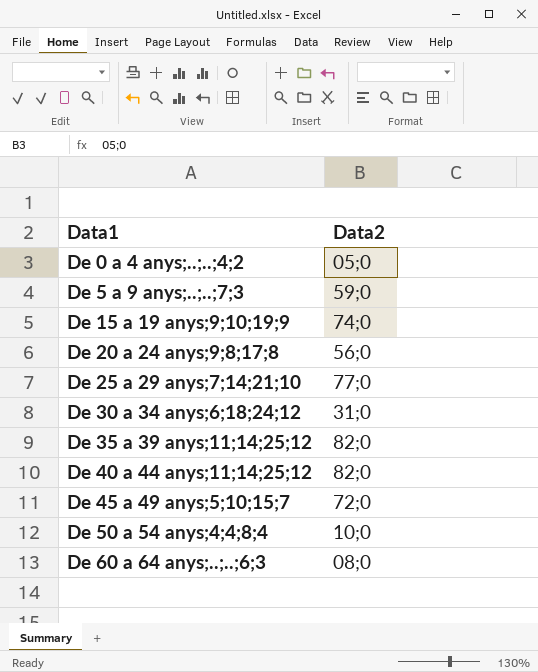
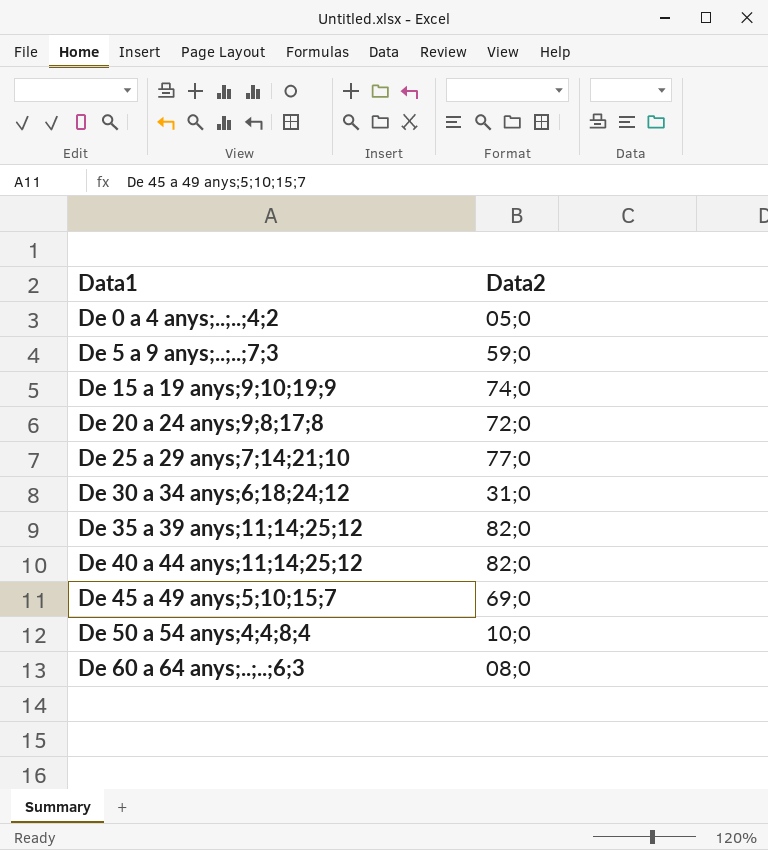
De 20 a 24 anys;9;8;17;8 | Data2: 56;0 -> 72;0
De 45 a 49 anys;5;10;15;7 | Data2: 72;0 -> 69;0

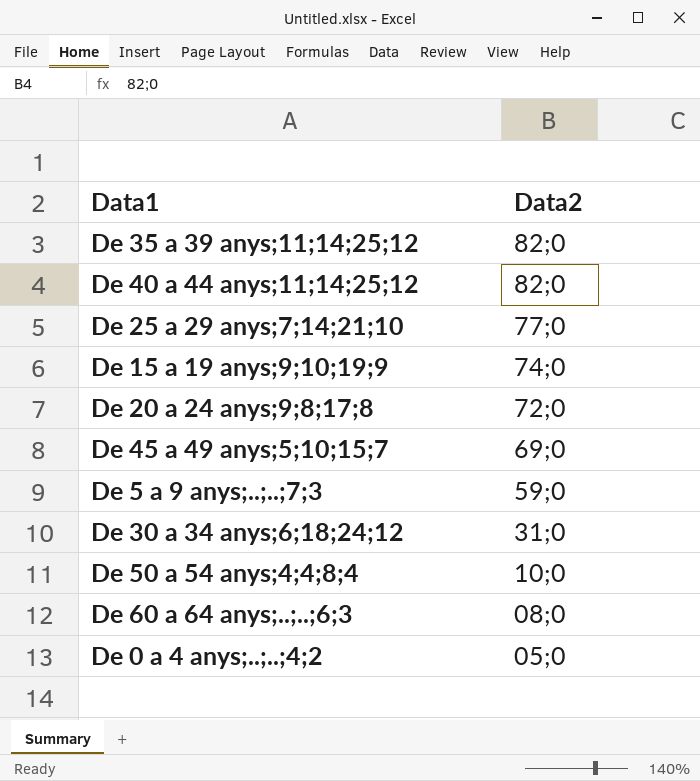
row order: Data1 ascending -> Data2 descending

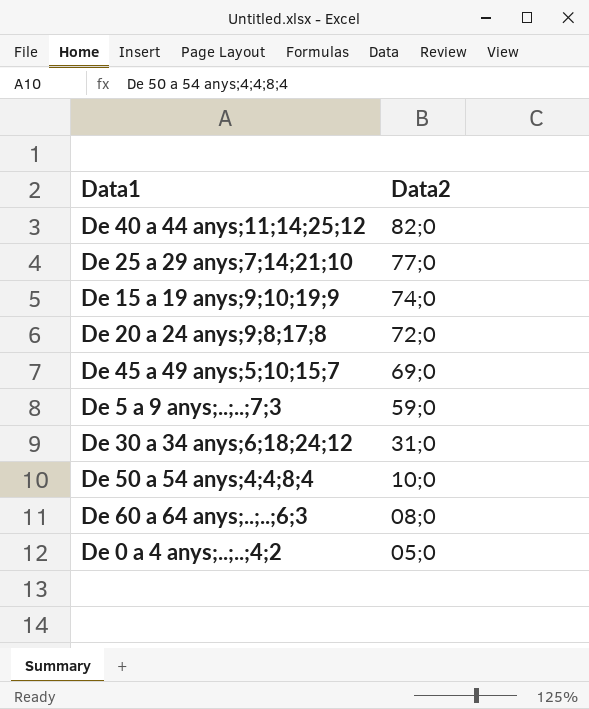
row De 35 a 39 anys;11;14;25;12: 82;0 -> none

